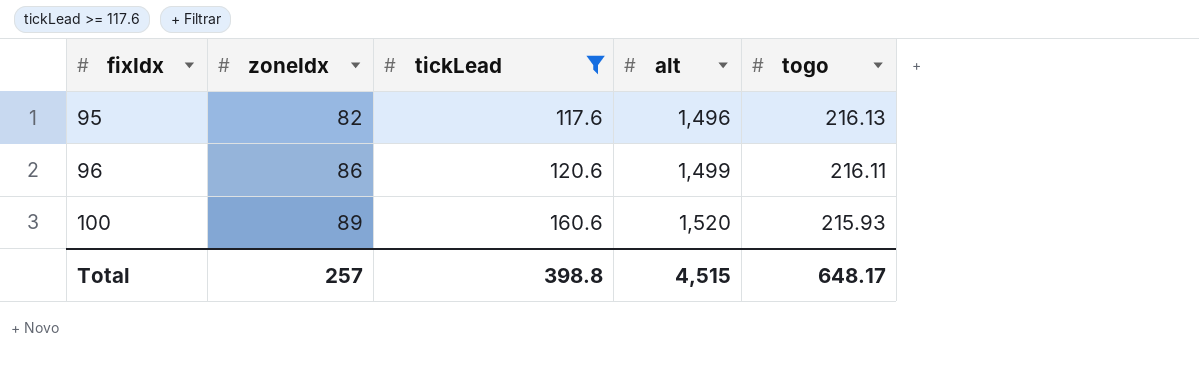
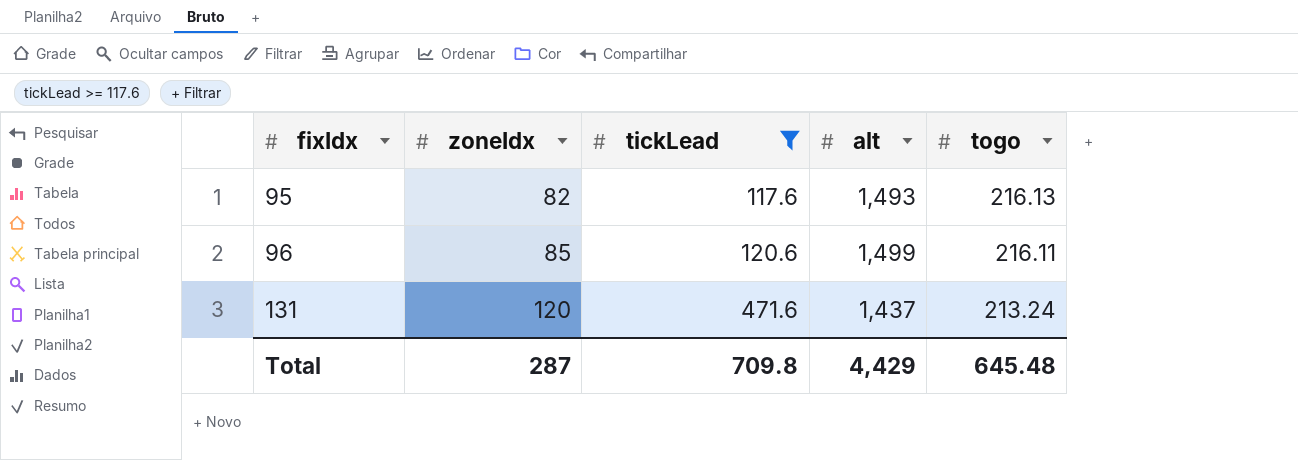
row 100: 89 | 160.6 | 1,520 | 215.93 -> none
95 | alt: 1,496 -> 1,493
96 | zoneIdx: 86 -> 85
row 131: none -> 120 | 471.6 | 1,437 | 213.24
Total | zoneIdx: 257 -> 287
Total | tickLead: 398.8 -> 709.8
Total | alt: 4,515 -> 4,429
Total | togo: 648.17 -> 645.48

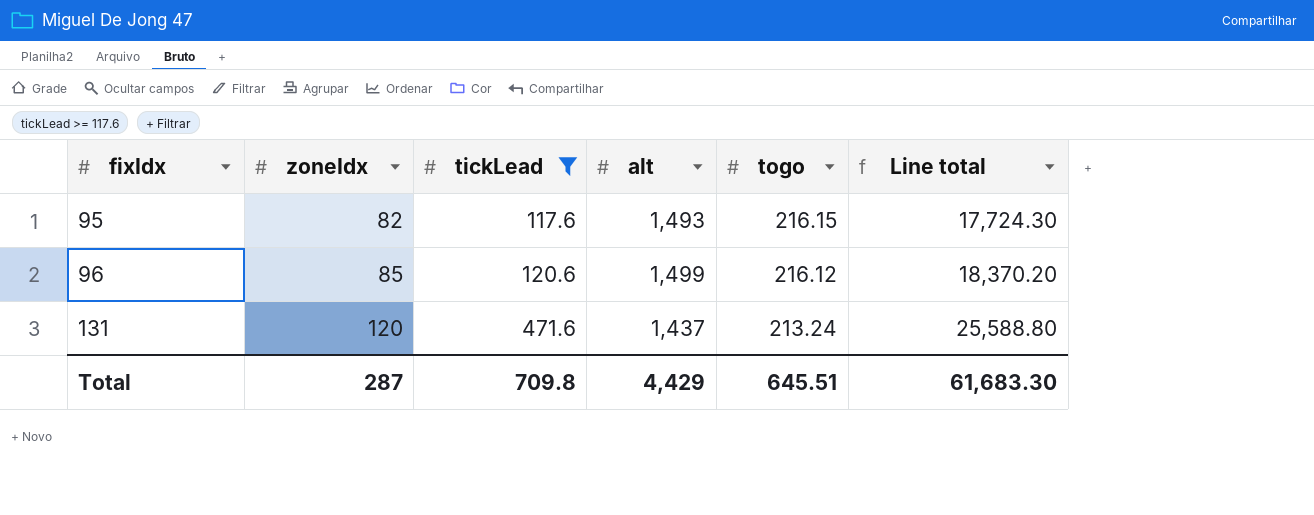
column Line total | formula: none -> [zoneIdx] * [togo]
95 | togo: 216.13 -> 216.15
96 | togo: 216.11 -> 216.12
Total | togo: 645.48 -> 645.51

